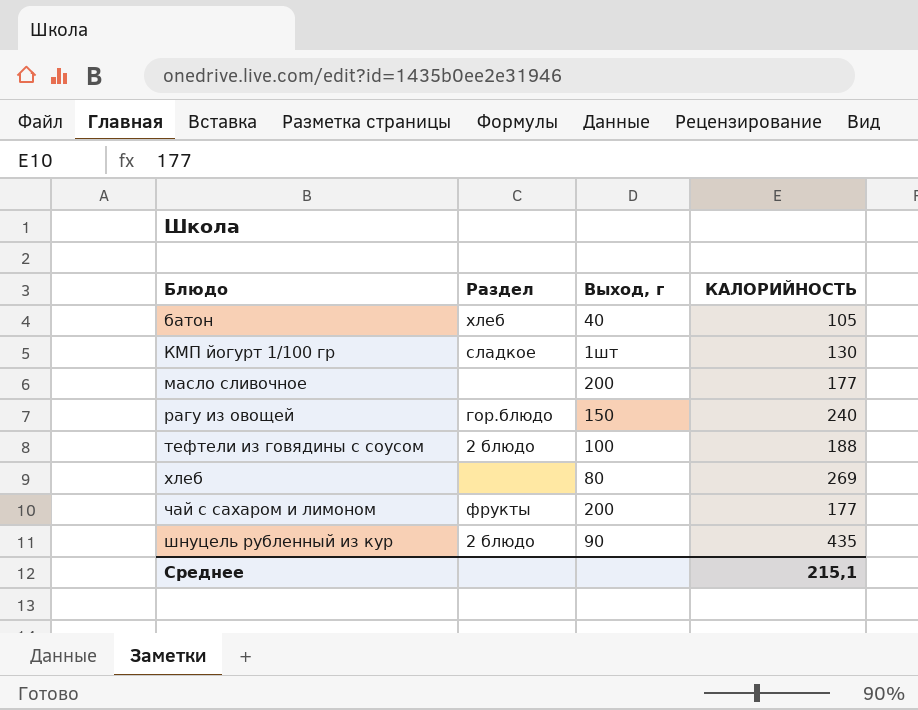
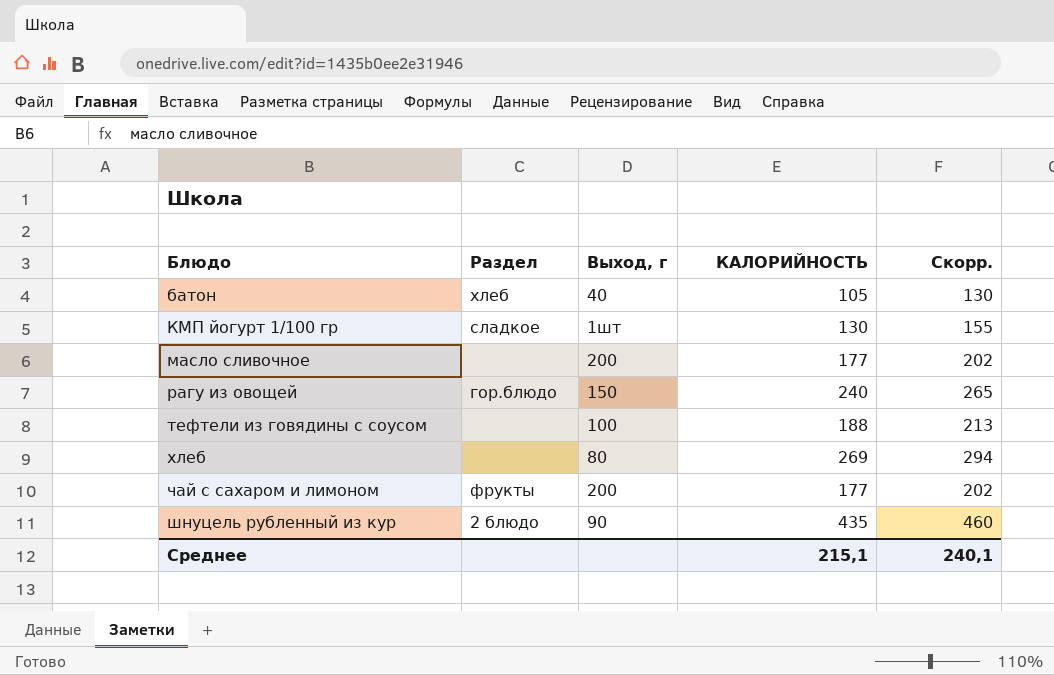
column Скорр. | formula: none -> [КАЛОРИЙНОСТЬ] + 25
тефтели из говядины с соусом | Раздел: 2 блюдо -> none

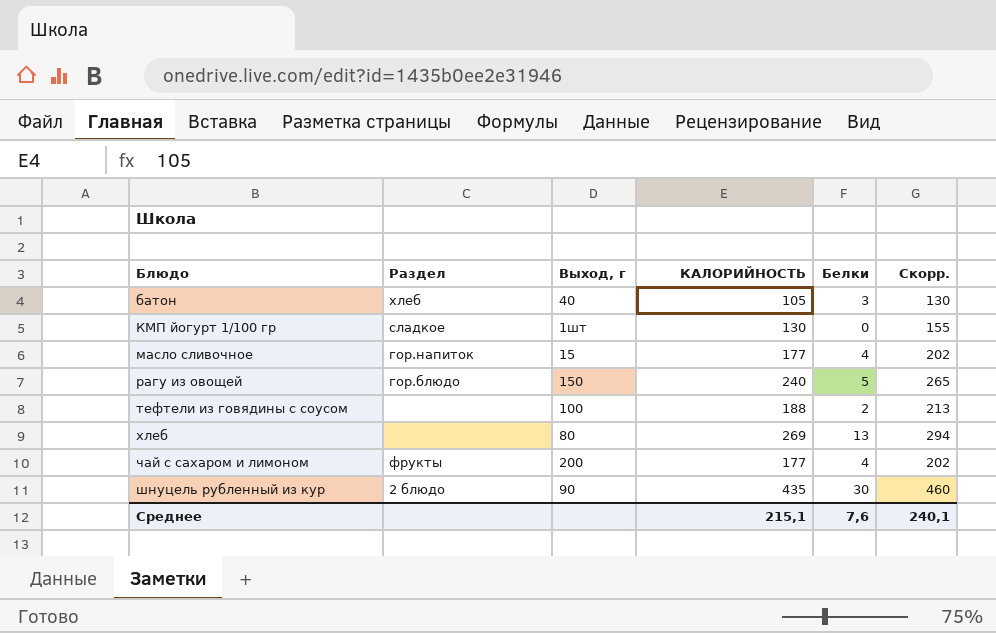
column Белки | position: none -> 5
масло сливочное | Раздел: none -> гор.напиток
масло сливочное | Выход, г: 200 -> 15

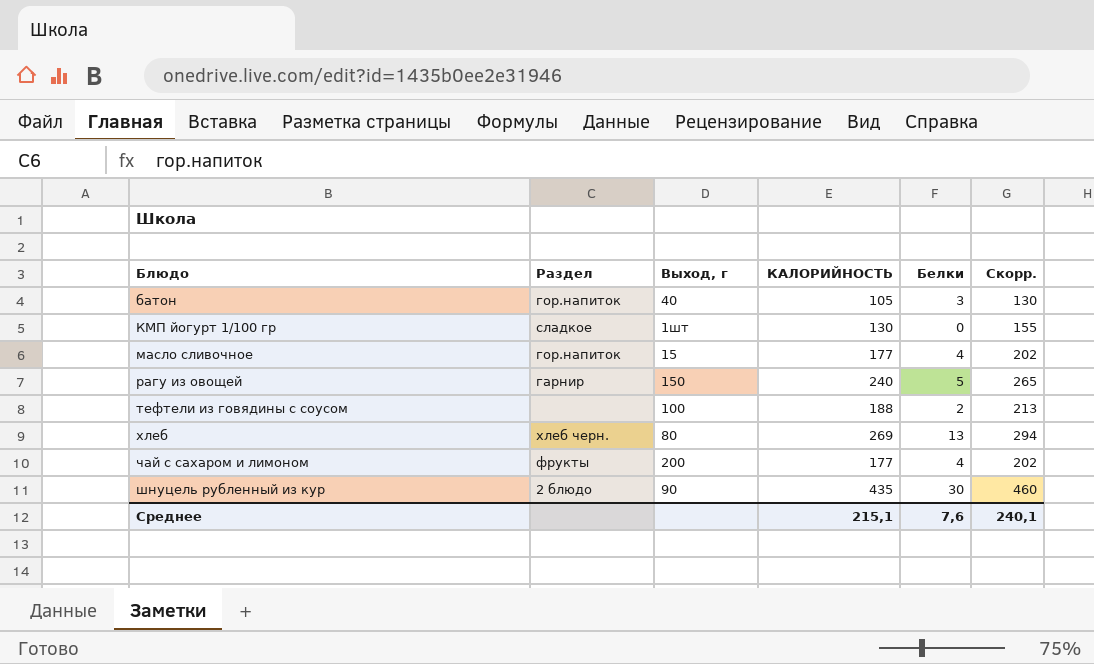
батон | Раздел: хлеб -> гор.напиток
рагу из овощей | Раздел: гор.блюдо -> гарнир
хлеб | Раздел: none -> хлеб черн.

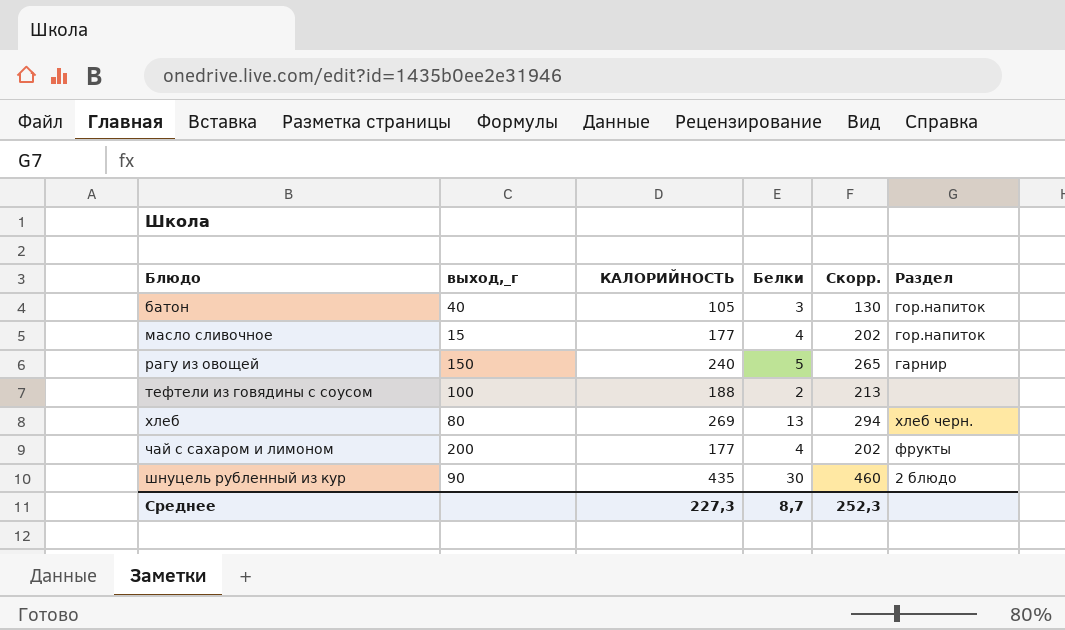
column name: Выход, г -> выход,_г
column Раздел | position: 2 -> 6
row КМП йогурт 1/100 гр: сладкое | 1шт | 130 | 0 | 155 -> none
Среднее | КАЛОРИЙНОСТЬ: 215,1 -> 227,3
Среднее | Белки: 7,6 -> 8,7
Среднее | Скорр.: 240,1 -> 252,3

